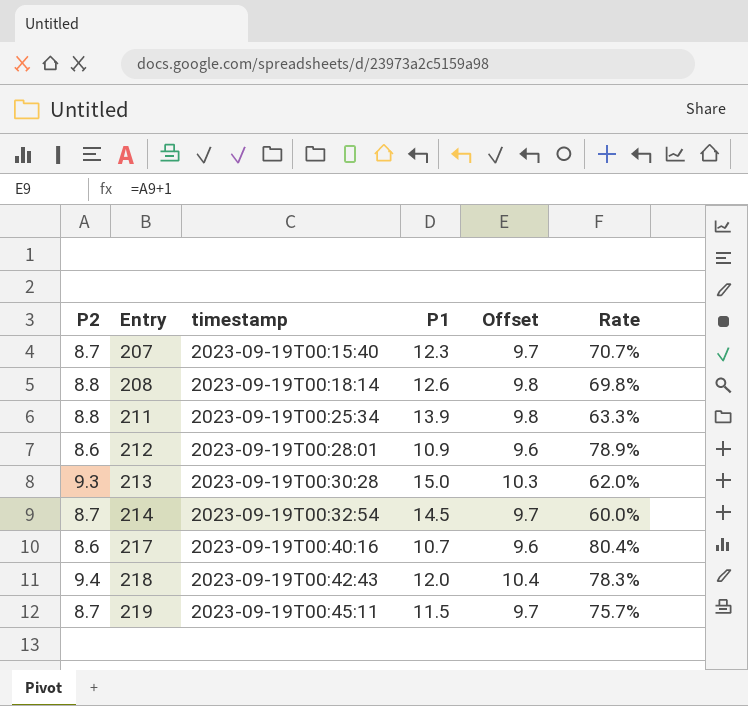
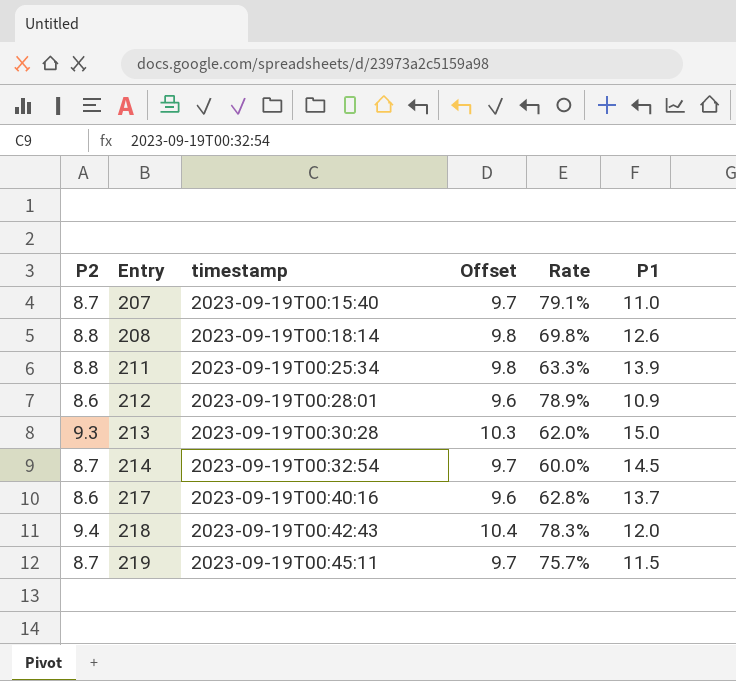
column P1 | position: 4 -> 6
207 | Rate: 70.7% -> 79.1%
207 | P1: 12.3 -> 11.0
217 | Rate: 80.4% -> 62.8%
217 | P1: 10.7 -> 13.7

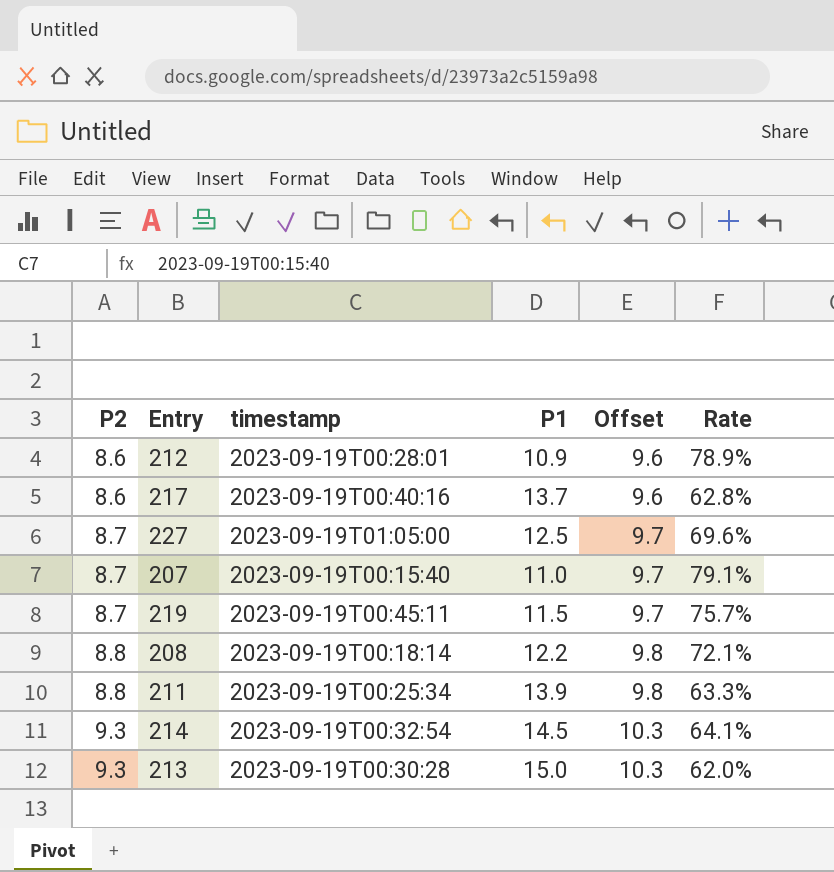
row order: Entry ascending -> P2 ascending
column P1 | position: 6 -> 4
row 218: 9.4 | 2023-09-19T00:42:43 | 10.4 | 78.3% | 12.0 -> none
row 227: none -> 8.7 | 2023-09-19T01:05:00 | 12.5 | 9.7 | 69.6%
208 | P1: 12.6 -> 12.2
208 | Rate: 69.8% -> 72.1%
214 | P2: 8.7 -> 9.3
214 | Offset: 9.7 -> 10.3
214 | Rate: 60.0% -> 64.1%

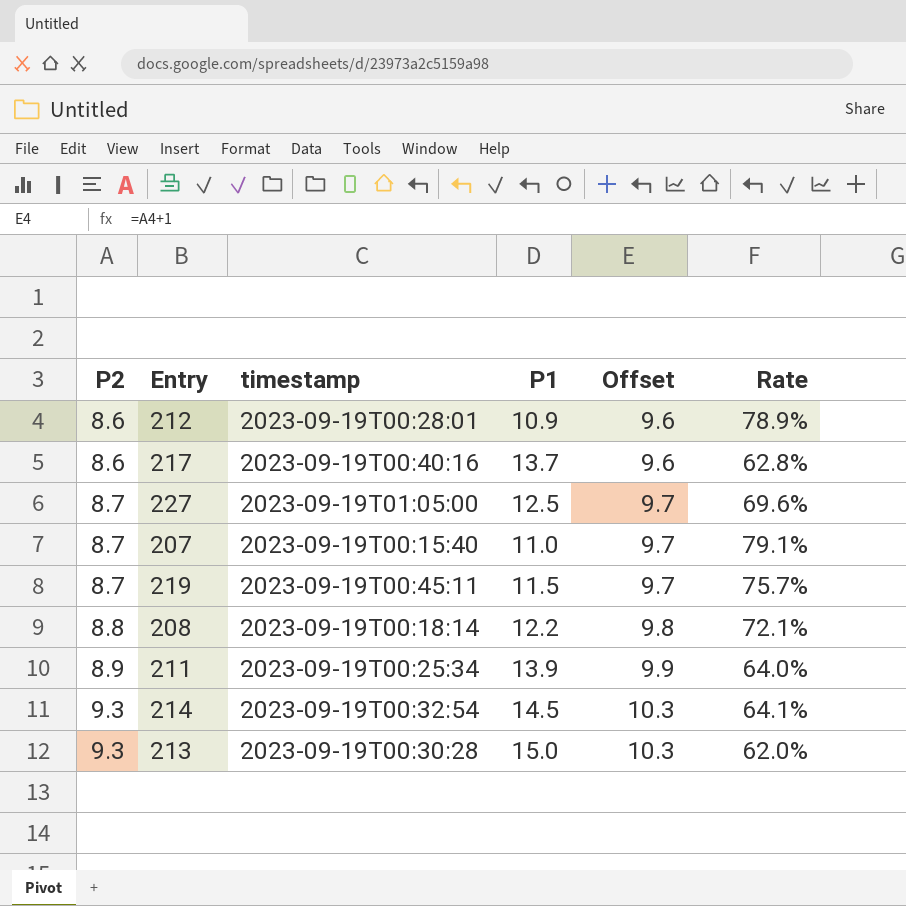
211 | P2: 8.8 -> 8.9
211 | Offset: 9.8 -> 9.9
211 | Rate: 63.3% -> 64.0%

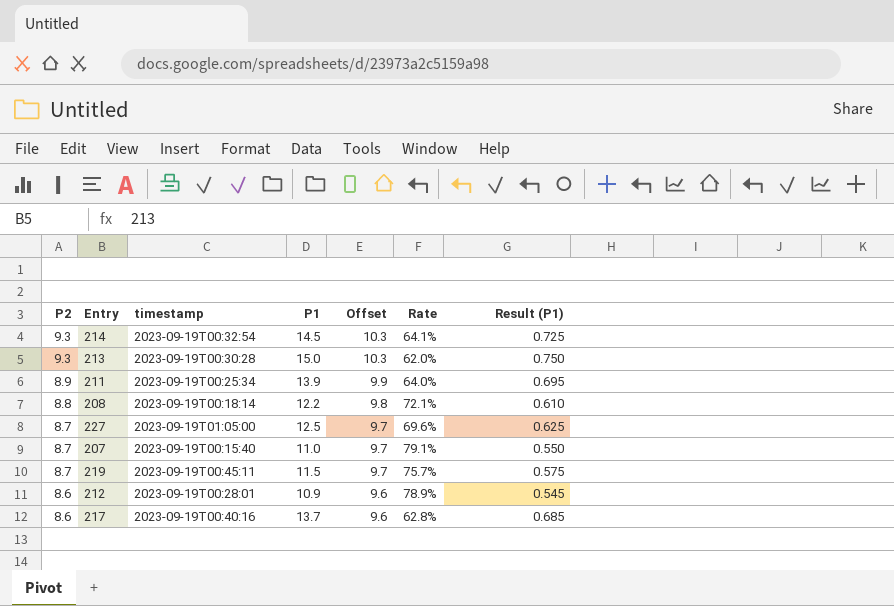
row order: P2 ascending -> P2 descending
column Result (P1) | formula: none -> [P1] * 0.05

